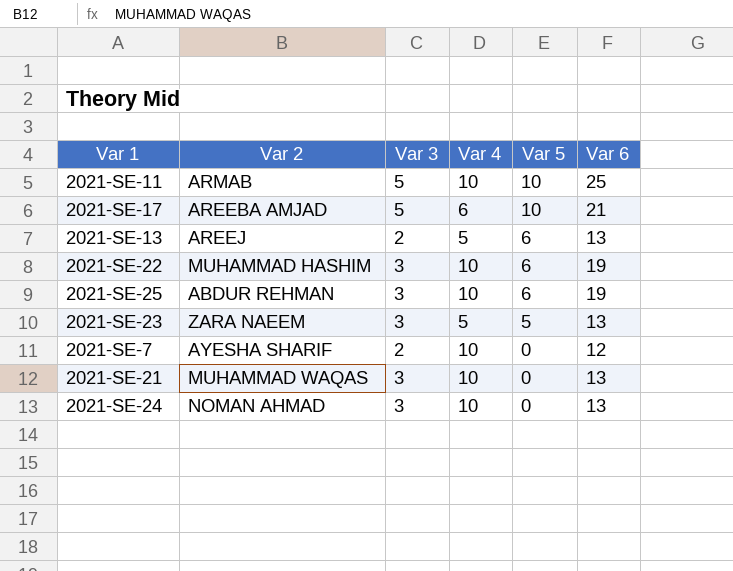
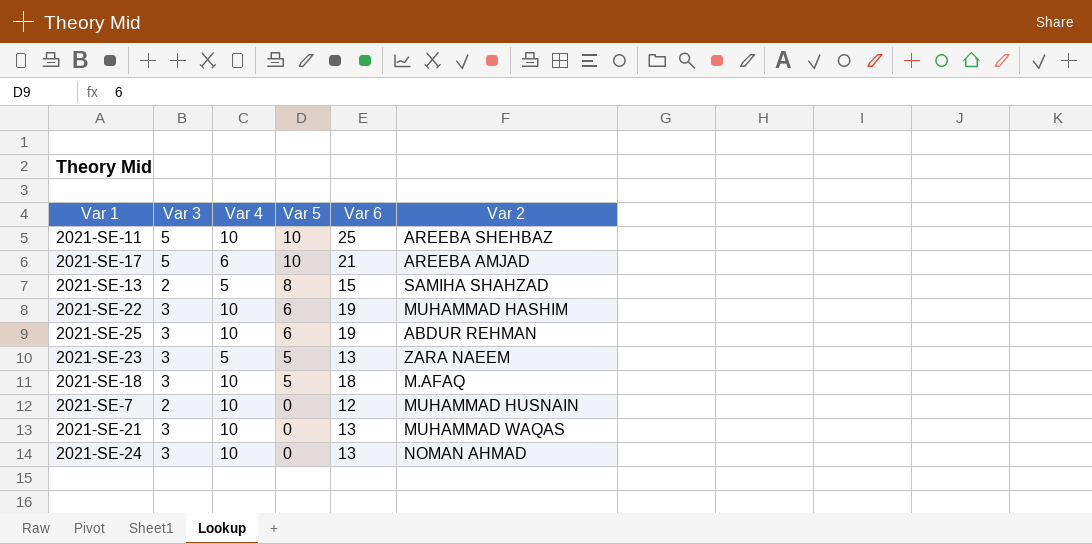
column Var 2 | position: 2 -> 6
2021-SE-11 | Var 2: ARMAB -> AREEBA SHEHBAZ
2021-SE-13 | Var 5: 6 -> 8
2021-SE-13 | Var 6: 13 -> 15
2021-SE-13 | Var 2: AREEJ -> SAMIHA SHAHZAD
row 2021-SE-18: none -> 3 | 10 | 5 | 18 | M.AFAQ
2021-SE-7 | Var 2: AYESHA SHARIF -> MUHAMMAD HUSNAIN

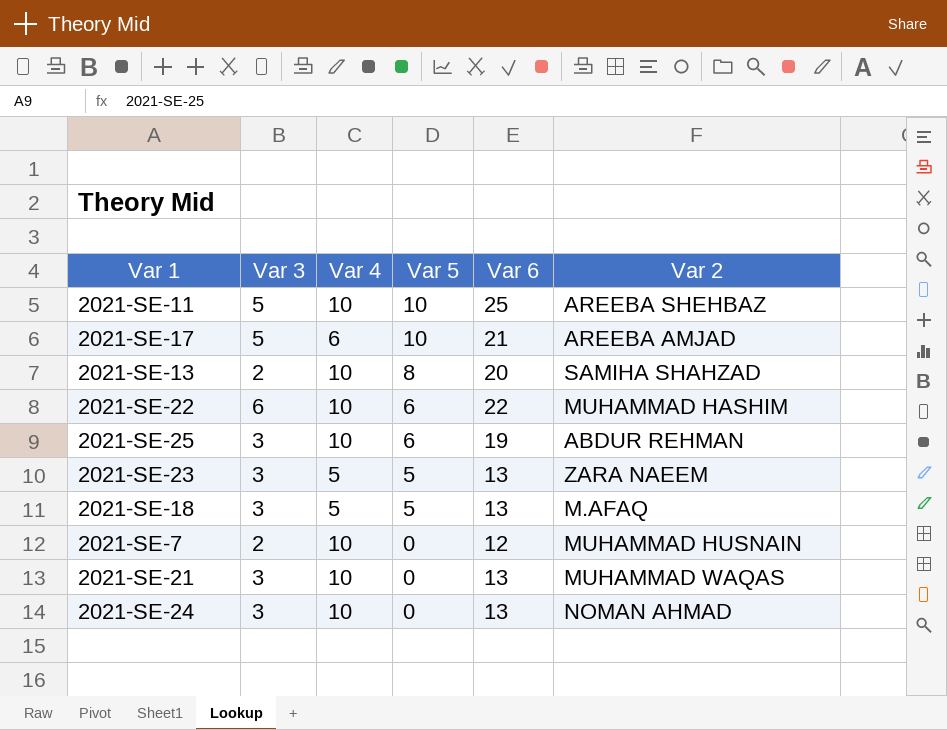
2021-SE-13 | Var 4: 5 -> 10
2021-SE-13 | Var 6: 15 -> 20
2021-SE-22 | Var 3: 3 -> 6
2021-SE-22 | Var 6: 19 -> 22
2021-SE-18 | Var 4: 10 -> 5
2021-SE-18 | Var 6: 18 -> 13

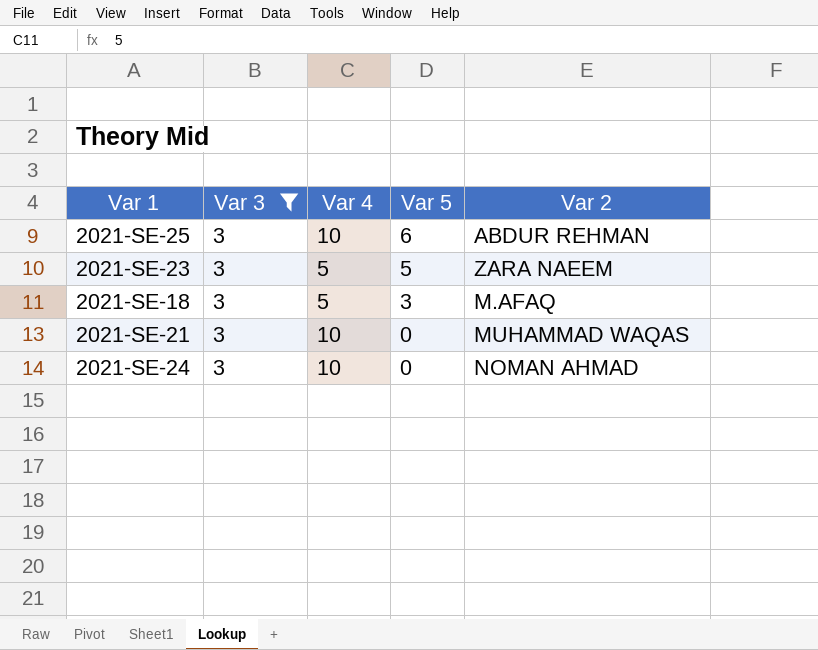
filter: none -> Var 3 = 3
column Var 6 | formula: [Var 3] + [Var 4] + [Var 5] -> none
2021-SE-18 | Var 5: 5 -> 3

